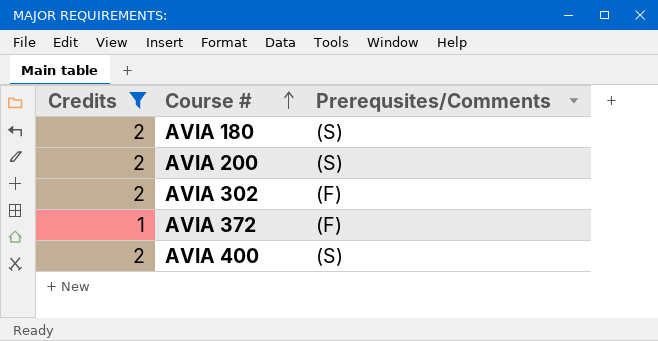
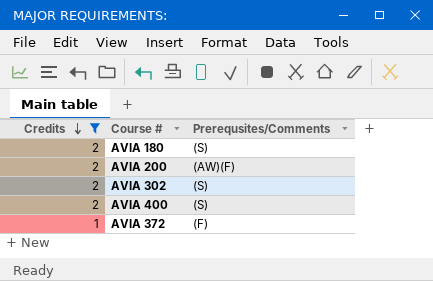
row order: Course # ascending -> Credits descending
AVIA 200 | Prerequsites/Comments: (S) -> (AW)(F)
AVIA 302 | Prerequsites/Comments: (F) -> (S)

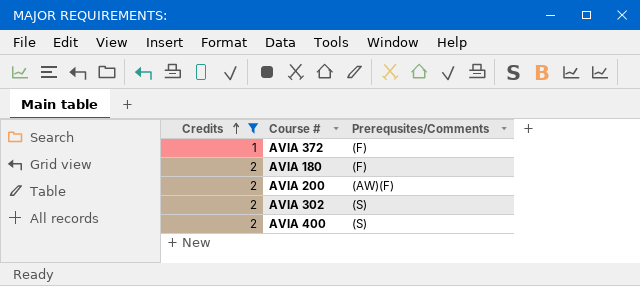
row order: Credits descending -> Credits ascending
AVIA 180 | Prerequsites/Comments: (S) -> (F)

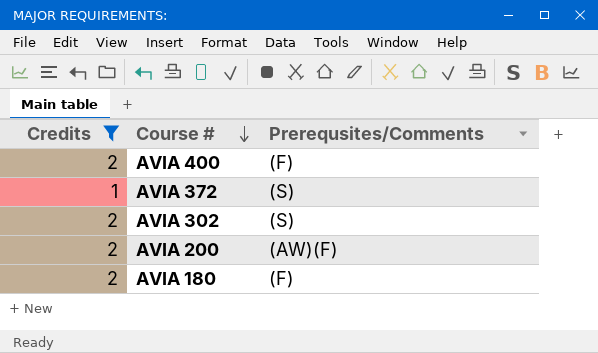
row order: Credits ascending -> Course # descending
AVIA 400 | Prerequsites/Comments: (S) -> (F)
AVIA 372 | Prerequsites/Comments: (F) -> (S)

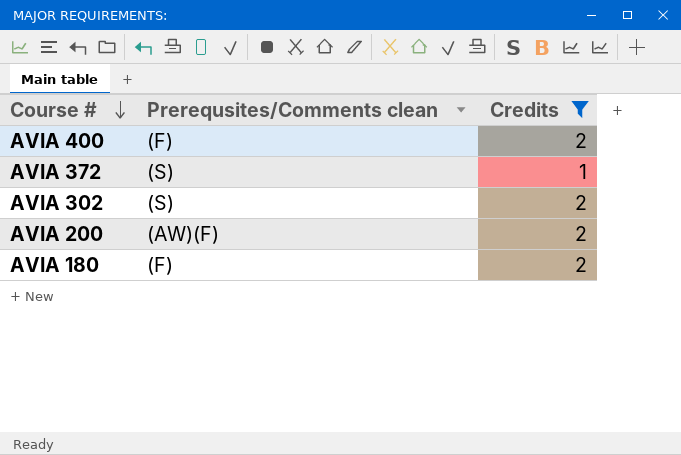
column name: Prerequsites/Comments -> Prerequsites/Comments clean
column Credits | position: 1 -> 3

